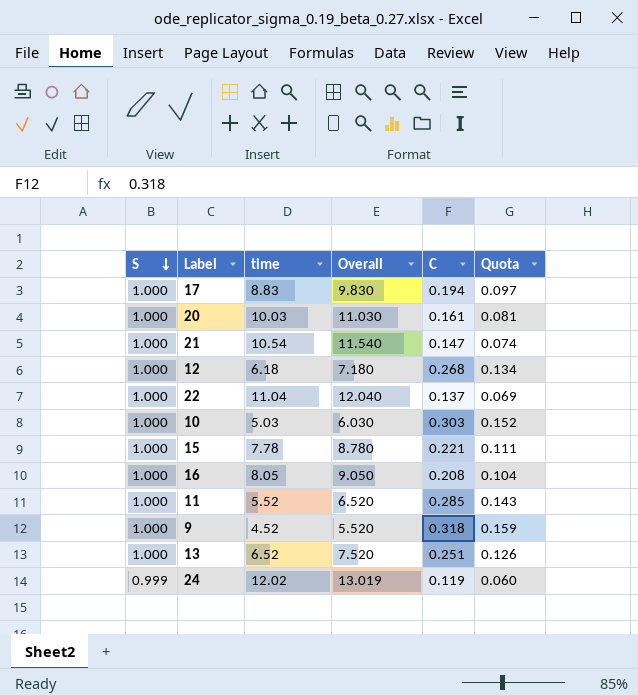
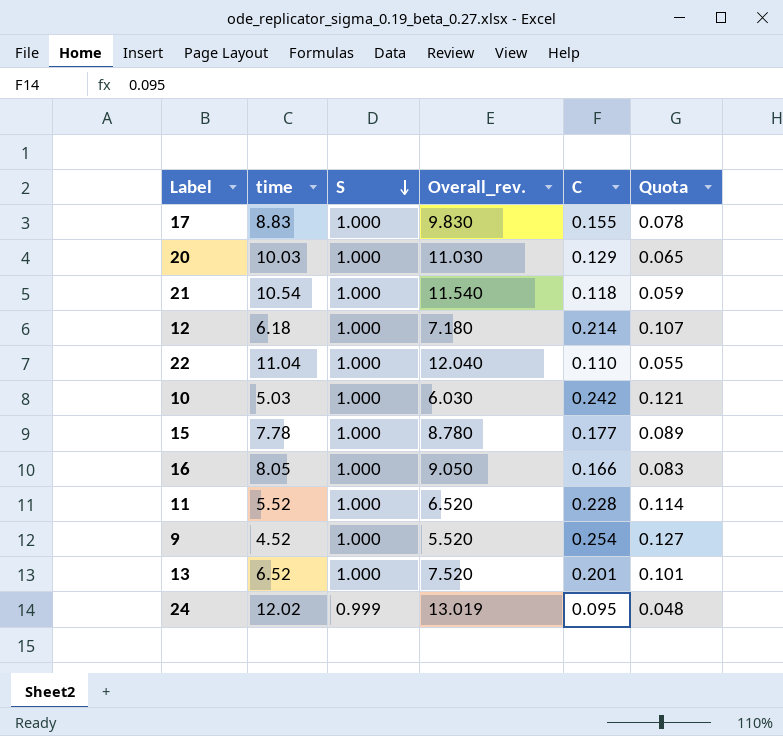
column S | position: 1 -> 3
column name: Overall -> Overall_rev.
17 | C: 0.194 -> 0.155
17 | Quota: 0.097 -> 0.078
20 | C: 0.161 -> 0.129
20 | Quota: 0.081 -> 0.065
21 | C: 0.147 -> 0.118
21 | Quota: 0.074 -> 0.059
12 | C: 0.268 -> 0.214
12 | Quota: 0.134 -> 0.107
22 | C: 0.137 -> 0.110
22 | Quota: 0.069 -> 0.055
10 | C: 0.303 -> 0.242
10 | Quota: 0.152 -> 0.121
15 | C: 0.221 -> 0.177
15 | Quota: 0.111 -> 0.089
16 | C: 0.208 -> 0.166
16 | Quota: 0.104 -> 0.083
11 | C: 0.285 -> 0.228
11 | Quota: 0.143 -> 0.114
9 | C: 0.318 -> 0.254
9 | Quota: 0.159 -> 0.127
13 | C: 0.251 -> 0.201
13 | Quota: 0.126 -> 0.101
24 | C: 0.119 -> 0.095
24 | Quota: 0.060 -> 0.048

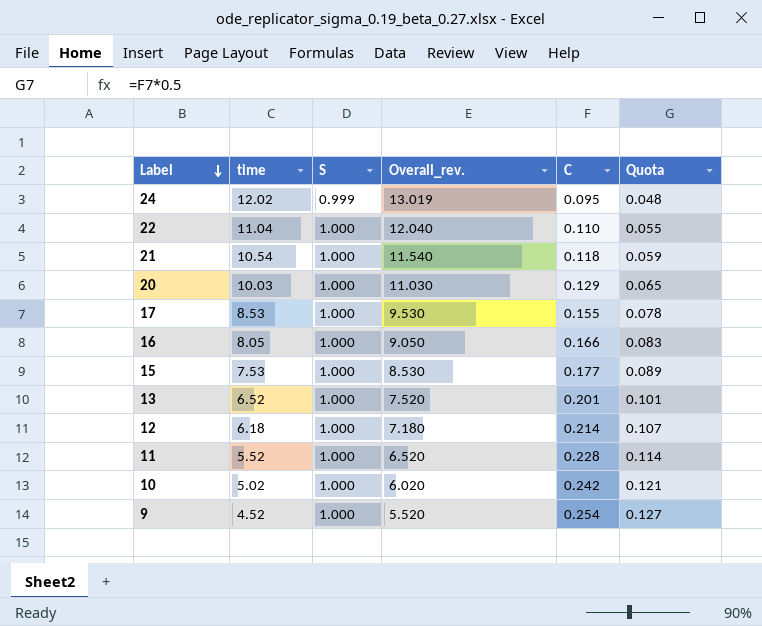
row order: S descending -> Label descending
17 | time: 8.83 -> 8.53
17 | Overall_rev.: 9.830 -> 9.530
15 | time: 7.78 -> 7.53
15 | Overall_rev.: 8.780 -> 8.530
10 | time: 5.03 -> 5.02
10 | Overall_rev.: 6.030 -> 6.020

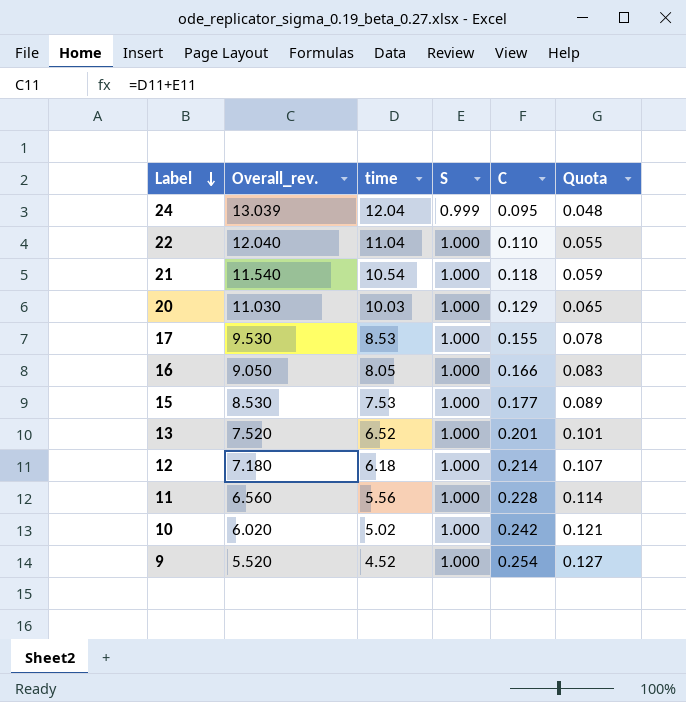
column Overall_rev. | position: 4 -> 2
24 | Overall_rev.: 13.019 -> 13.039
24 | time: 12.02 -> 12.04
11 | Overall_rev.: 6.520 -> 6.560
11 | time: 5.52 -> 5.56

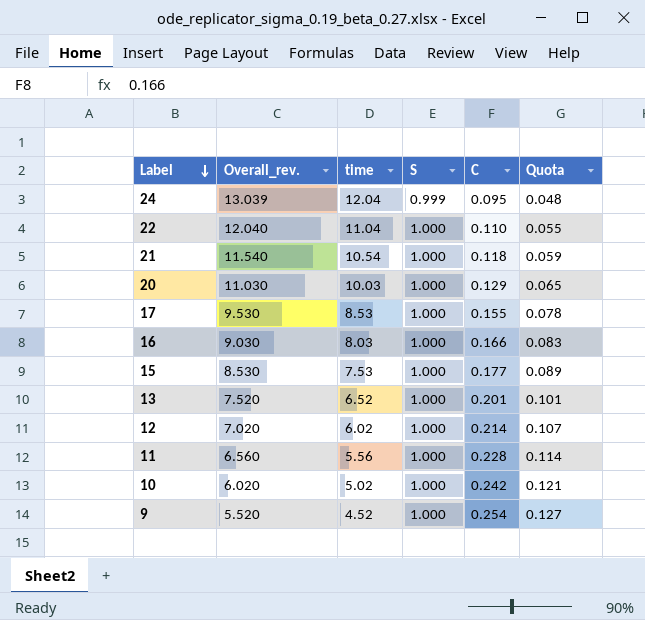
16 | Overall_rev.: 9.050 -> 9.030
16 | time: 8.05 -> 8.03
12 | Overall_rev.: 7.180 -> 7.020
12 | time: 6.18 -> 6.02

